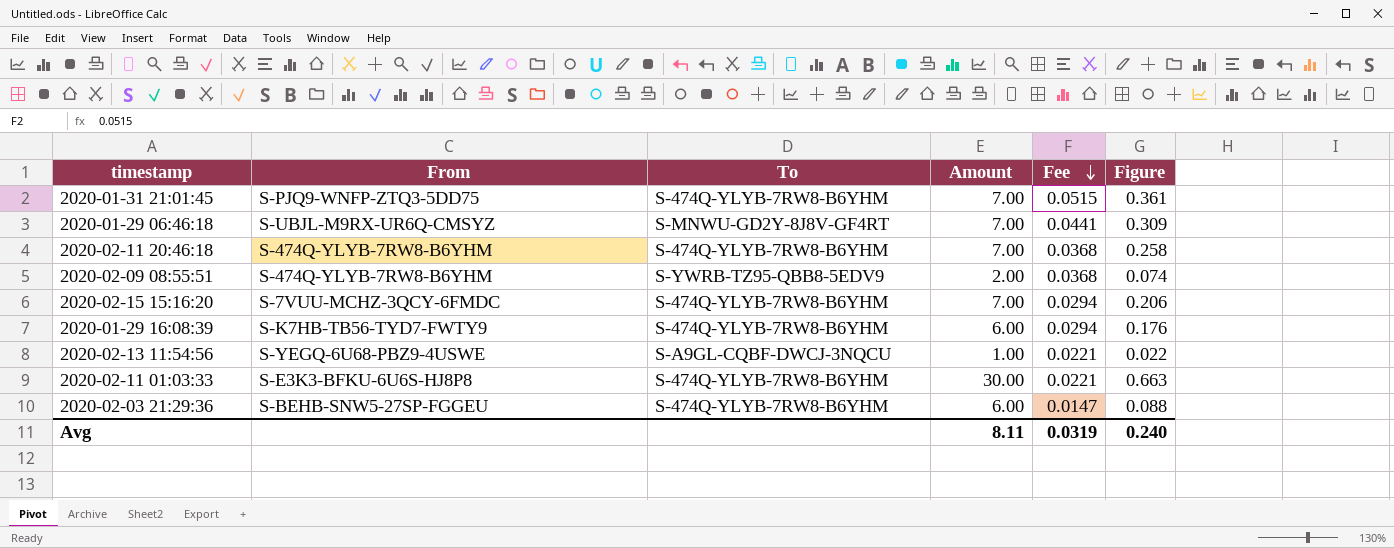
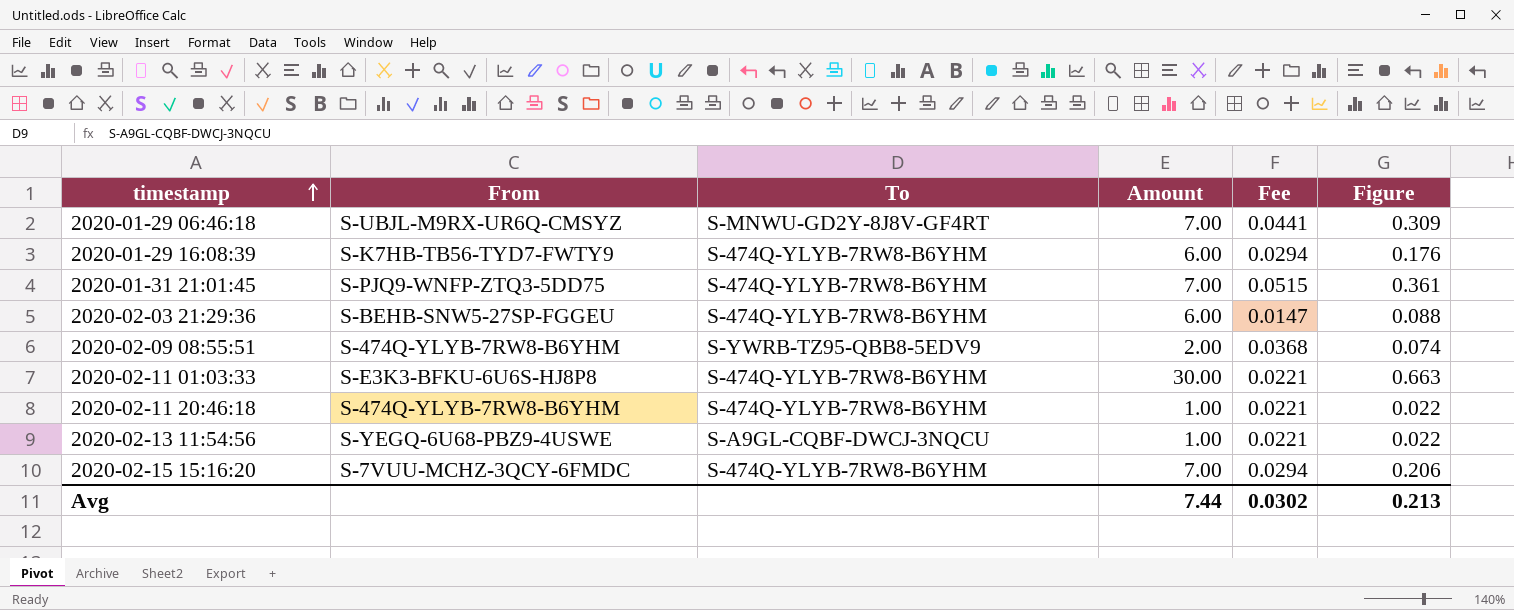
row order: Fee descending -> timestamp ascending
2020-02-11 20:46:18 | Amount: 7.00 -> 1.00
2020-02-11 20:46:18 | Fee: 0.0368 -> 0.0221
2020-02-11 20:46:18 | Figure: 0.258 -> 0.022
Avg | Amount: 8.11 -> 7.44
Avg | Fee: 0.0319 -> 0.0302
Avg | Figure: 0.240 -> 0.213

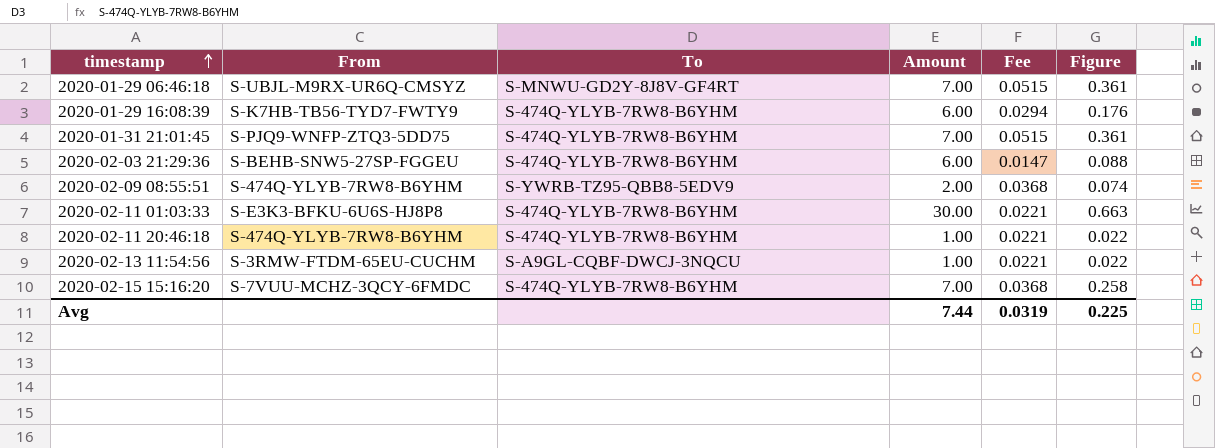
2020-01-29 06:46:18 | Fee: 0.0441 -> 0.0515
2020-01-29 06:46:18 | Figure: 0.309 -> 0.361
2020-02-13 11:54:56 | From: S-YEGQ-6U68-PBZ9-4USWE -> S-3RMW-FTDM-65EU-CUCHM
2020-02-15 15:16:20 | Fee: 0.0294 -> 0.0368
2020-02-15 15:16:20 | Figure: 0.206 -> 0.258
Avg | Fee: 0.0302 -> 0.0319
Avg | Figure: 0.213 -> 0.225

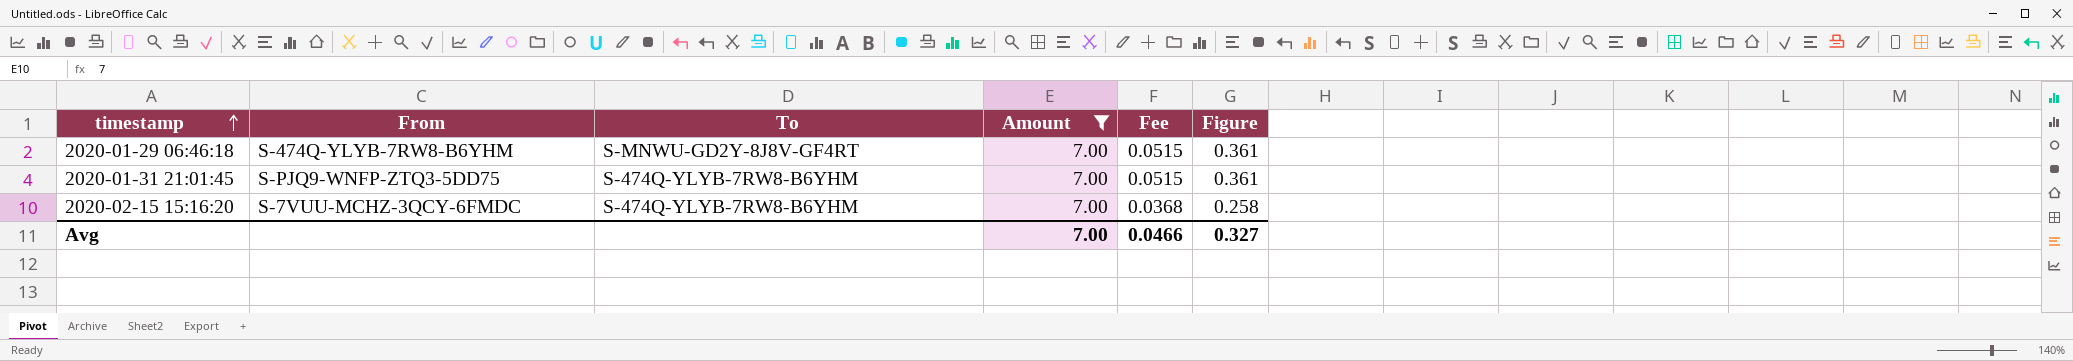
filter: none -> Amount = 7.00
2020-01-29 06:46:18 | From: S-UBJL-M9RX-UR6Q-CMSYZ -> S-474Q-YLYB-7RW8-B6YHM
Avg | Amount: 7.44 -> 7.00
Avg | Fee: 0.0319 -> 0.0466
Avg | Figure: 0.225 -> 0.327

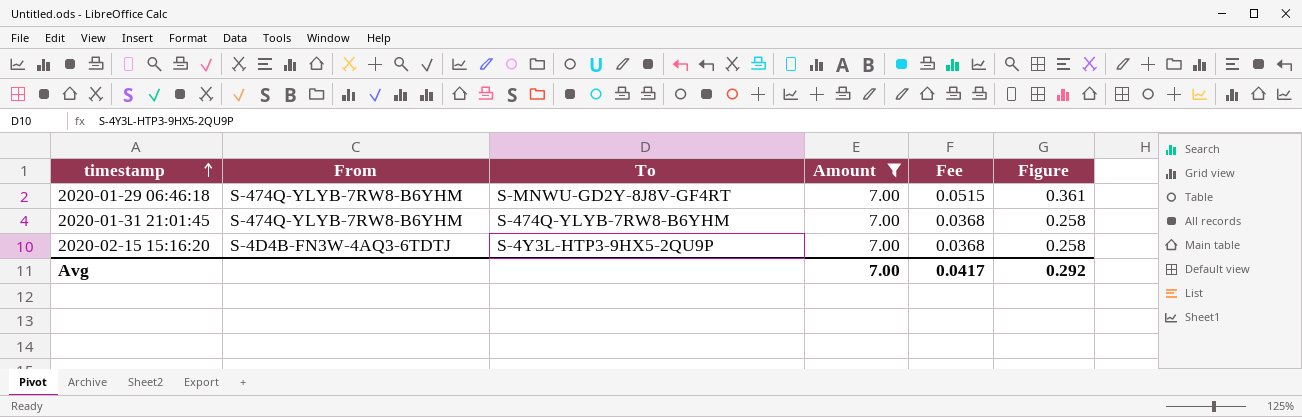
2020-01-31 21:01:45 | From: S-PJQ9-WNFP-ZTQ3-5DD75 -> S-474Q-YLYB-7RW8-B6YHM
2020-01-31 21:01:45 | Fee: 0.0515 -> 0.0368
2020-01-31 21:01:45 | Figure: 0.361 -> 0.258
2020-02-15 15:16:20 | From: S-7VUU-MCHZ-3QCY-6FMDC -> S-4D4B-FN3W-4AQ3-6TDTJ
2020-02-15 15:16:20 | To: S-474Q-YLYB-7RW8-B6YHM -> S-4Y3L-HTP3-9HX5-2QU9P
Avg | Fee: 0.0466 -> 0.0417
Avg | Figure: 0.327 -> 0.292

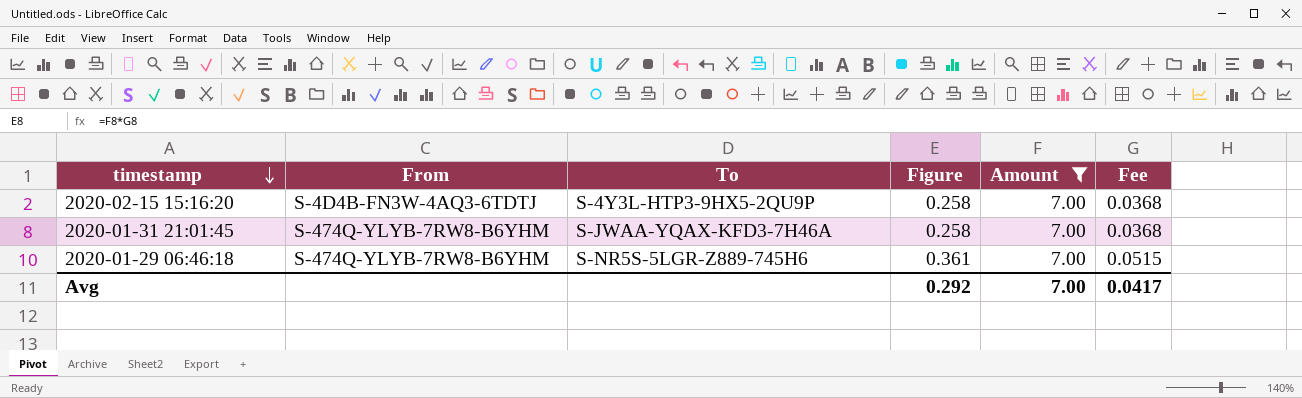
row order: timestamp ascending -> timestamp descending
column Figure | position: 6 -> 4
2020-01-31 21:01:45 | To: S-474Q-YLYB-7RW8-B6YHM -> S-JWAA-YQAX-KFD3-7H46A
2020-01-29 06:46:18 | To: S-MNWU-GD2Y-8J8V-GF4RT -> S-NR5S-5LGR-Z889-745H6

